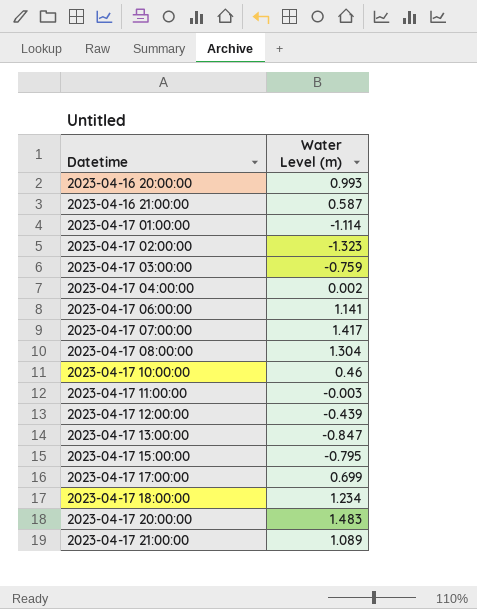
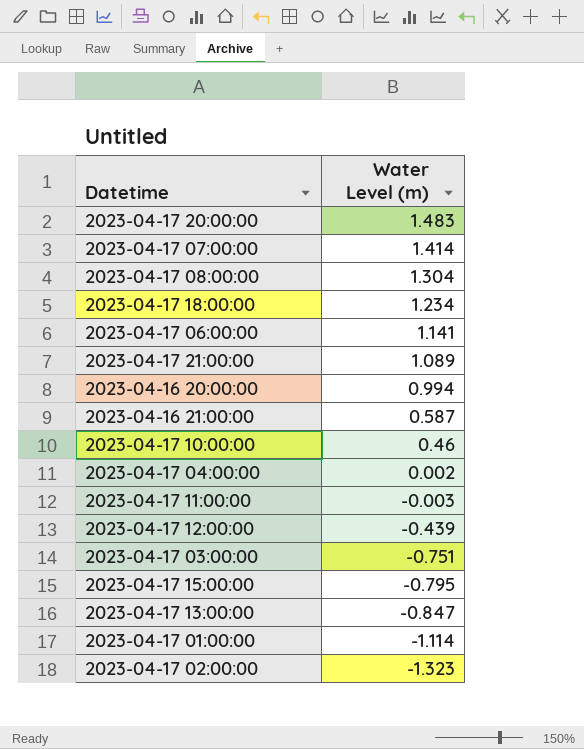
row order: Datetime ascending -> Water Level (m) descending
row 2023-04-17 17:00:00: 0.699 -> none
2023-04-17 07:00:00 | Water Level (m): 1.417 -> 1.414
2023-04-16 20:00:00 | Water Level (m): 0.993 -> 0.994
2023-04-17 03:00:00 | Water Level (m): -0.759 -> -0.751

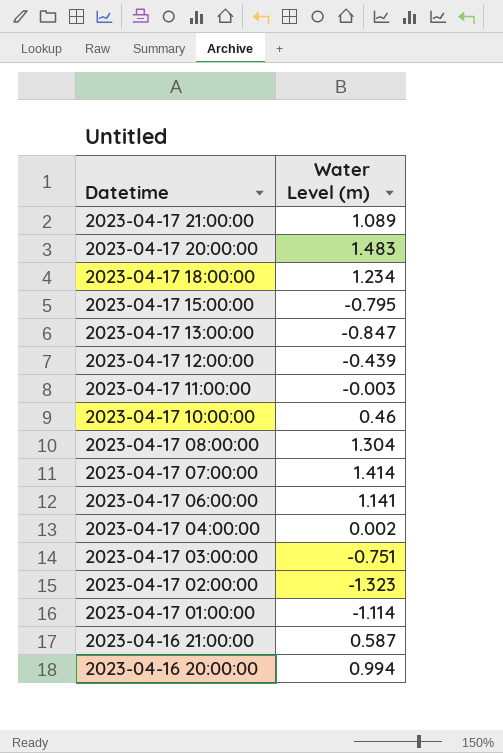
row order: Water Level (m) descending -> Datetime descending

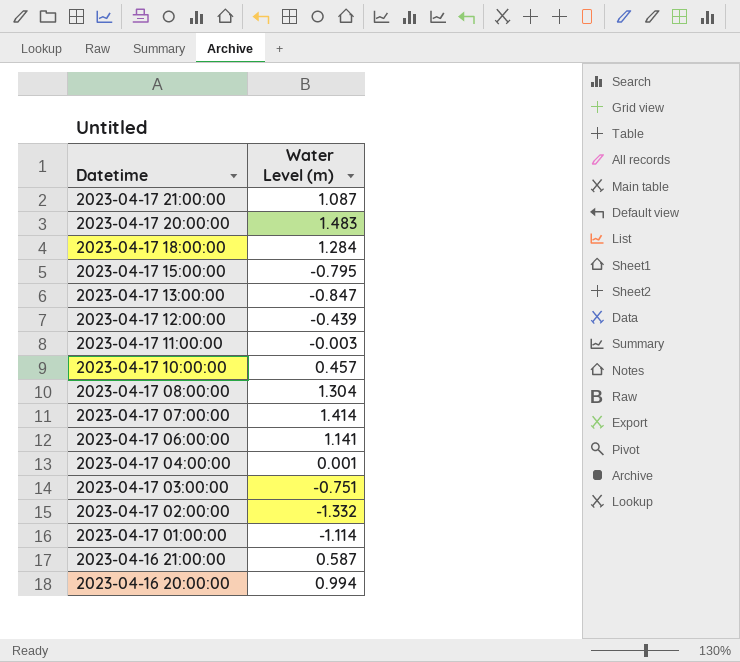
2023-04-17 21:00:00 | Water Level (m): 1.089 -> 1.087
2023-04-17 18:00:00 | Water Level (m): 1.234 -> 1.284
2023-04-17 10:00:00 | Water Level (m): 0.46 -> 0.457
2023-04-17 04:00:00 | Water Level (m): 0.002 -> 0.001
2023-04-17 02:00:00 | Water Level (m): -1.323 -> -1.332

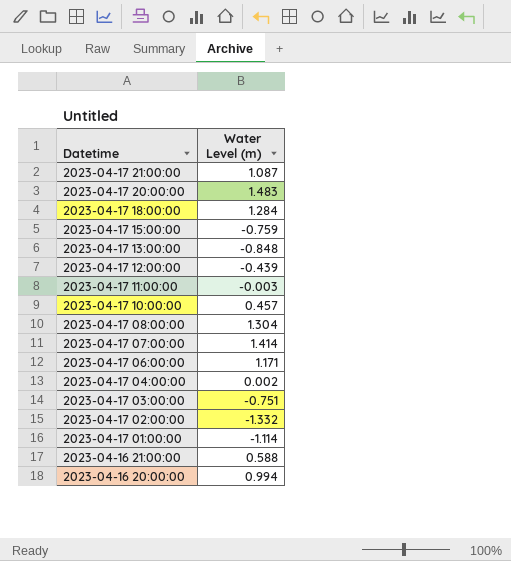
2023-04-17 15:00:00 | Water Level (m): -0.795 -> -0.759
2023-04-17 13:00:00 | Water Level (m): -0.847 -> -0.848
2023-04-17 06:00:00 | Water Level (m): 1.141 -> 1.171
2023-04-17 04:00:00 | Water Level (m): 0.001 -> 0.002
2023-04-16 21:00:00 | Water Level (m): 0.587 -> 0.588

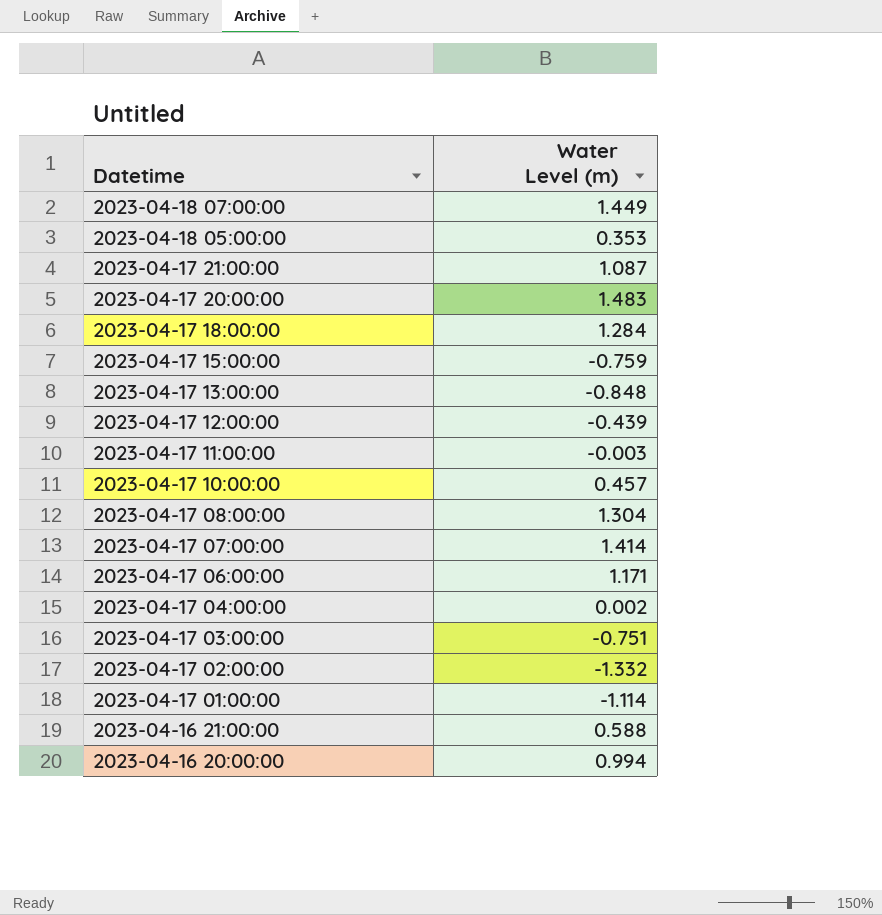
row 2023-04-18 07:00:00: none -> 1.449
row 2023-04-18 05:00:00: none -> 0.353

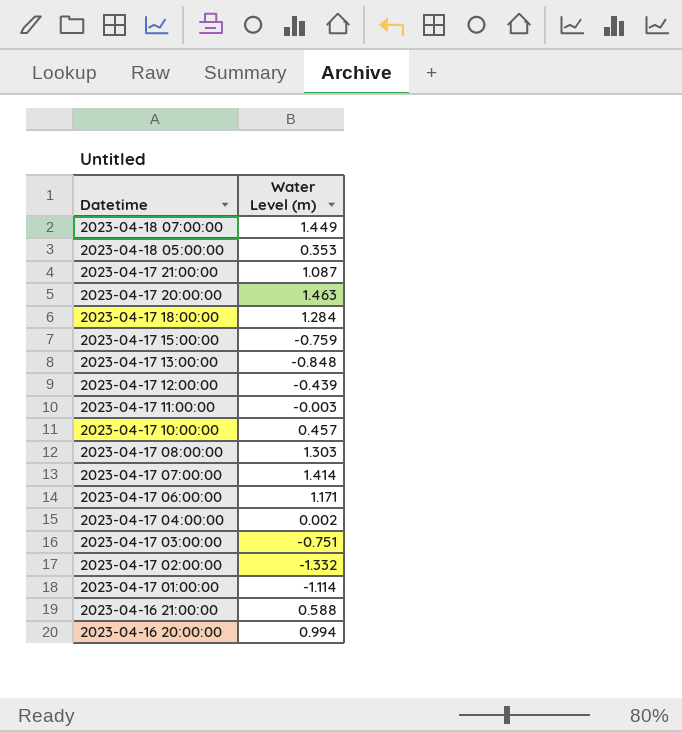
2023-04-17 20:00:00 | Water Level (m): 1.483 -> 1.463
2023-04-17 08:00:00 | Water Level (m): 1.304 -> 1.303

